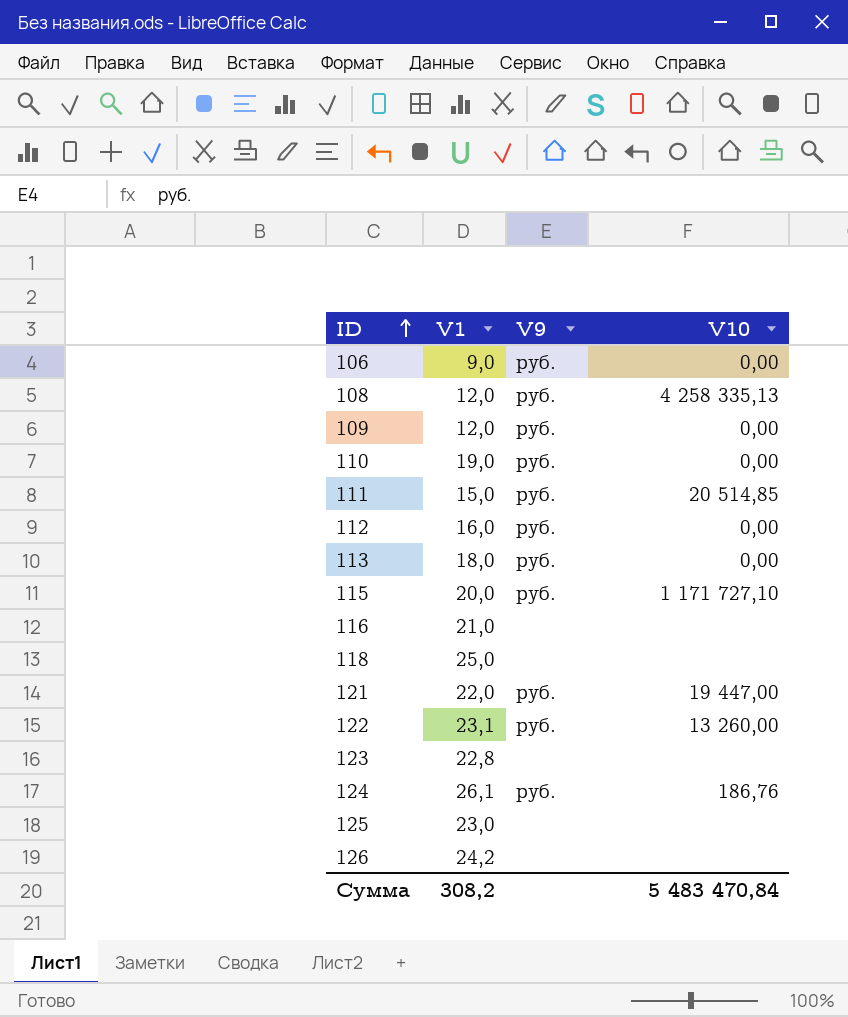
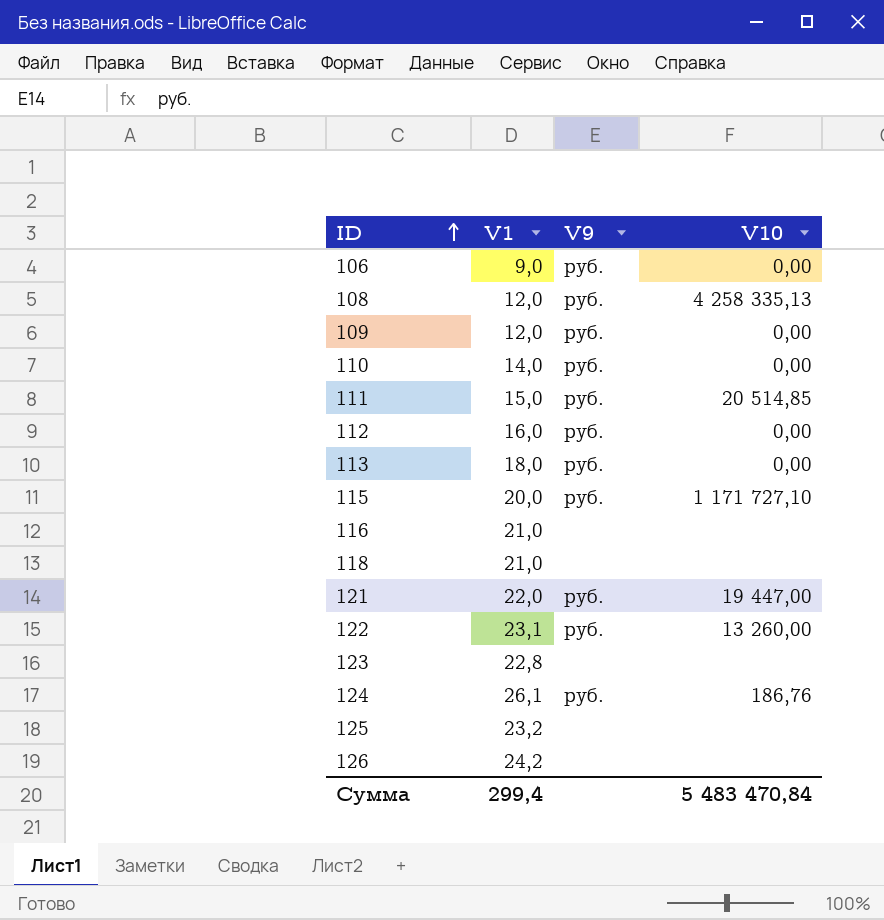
110 | V1: 19,0 -> 14,0
118 | V1: 25,0 -> 21,0
125 | V1: 23,0 -> 23,2
Сумма | V1: 308,2 -> 299,4

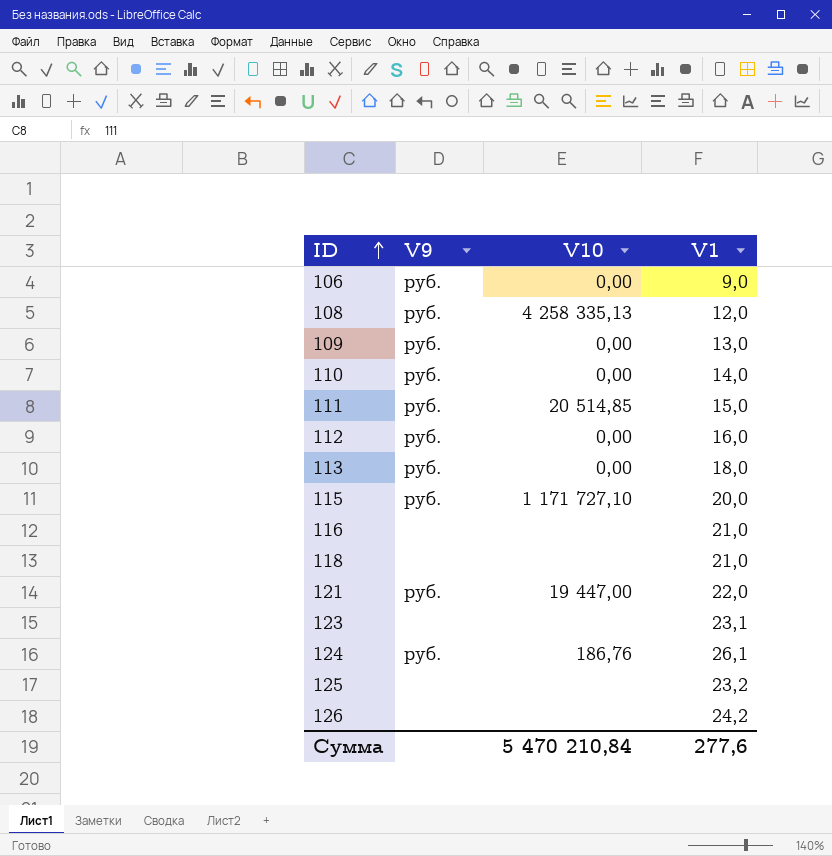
column V1 | position: 2 -> 4
row 122: 23,1 | руб. | 13 260,00 -> none
109 | V1: 12,0 -> 13,0
123 | V1: 22,8 -> 23,1
Сумма | V10: 5 483 470,84 -> 5 470 210,84
Сумма | V1: 299,4 -> 277,6

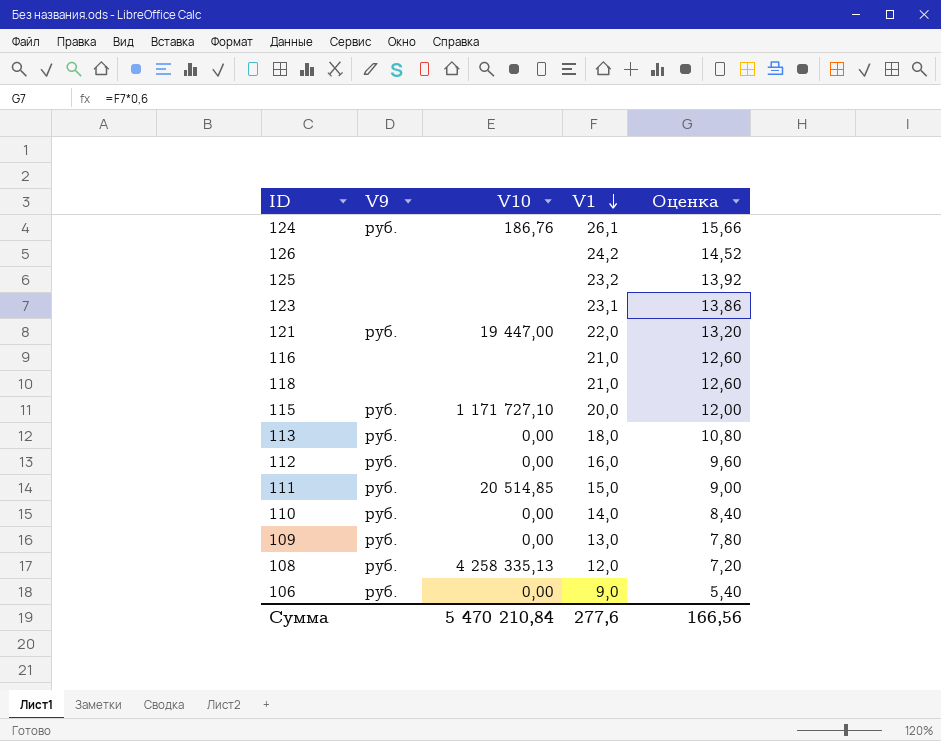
row order: ID ascending -> V1 descending
column Оценка | formula: none -> [V1] * 0,6

